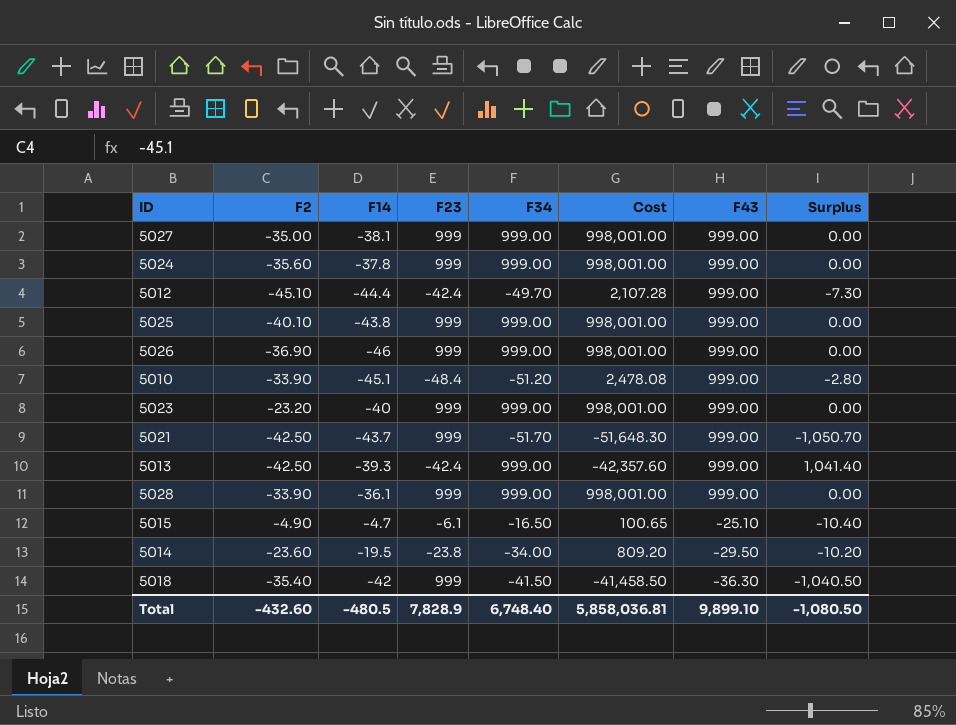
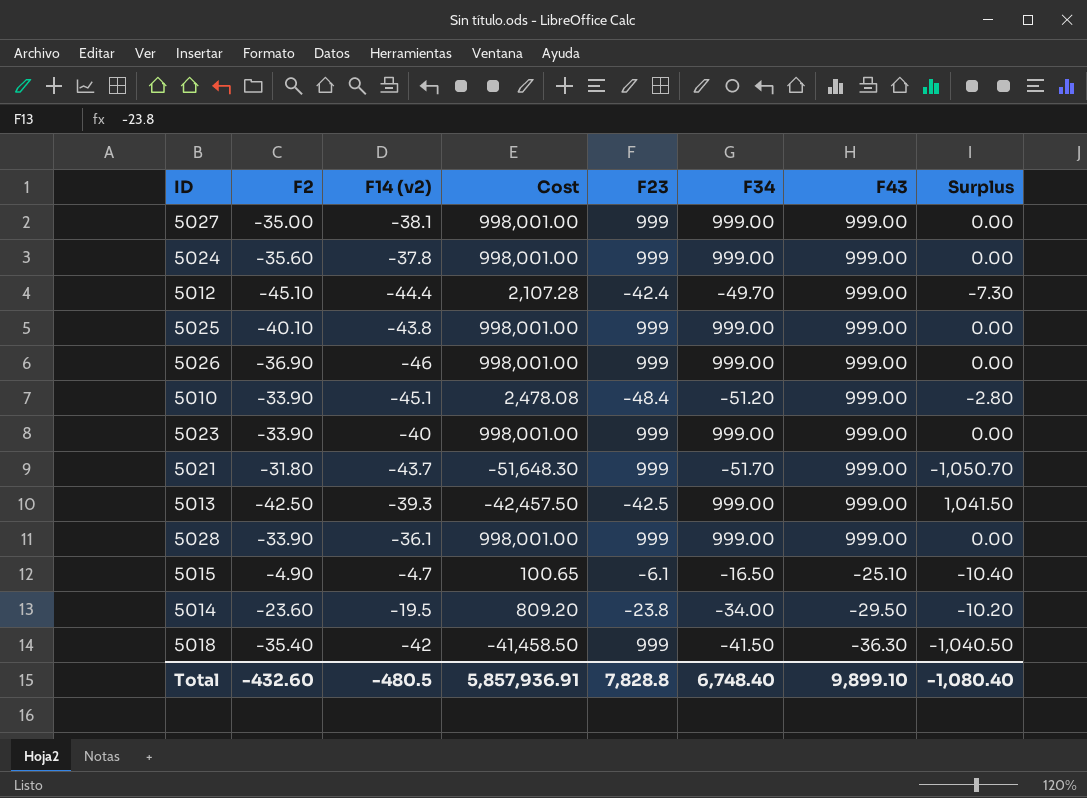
column name: F14 -> F14 (v2)
column Cost | position: 6 -> 4
5023 | F2: -23.20 -> -33.90
5021 | F2: -42.50 -> -31.80
5013 | Cost: -42,357.60 -> -42,457.50
5013 | F23: -42.4 -> -42.5
5013 | Surplus: 1,041.40 -> 1,041.50
Total | Cost: 5,858,036.81 -> 5,857,936.91
Total | F23: 7,828.9 -> 7,828.8
Total | Surplus: -1,080.50 -> -1,080.40

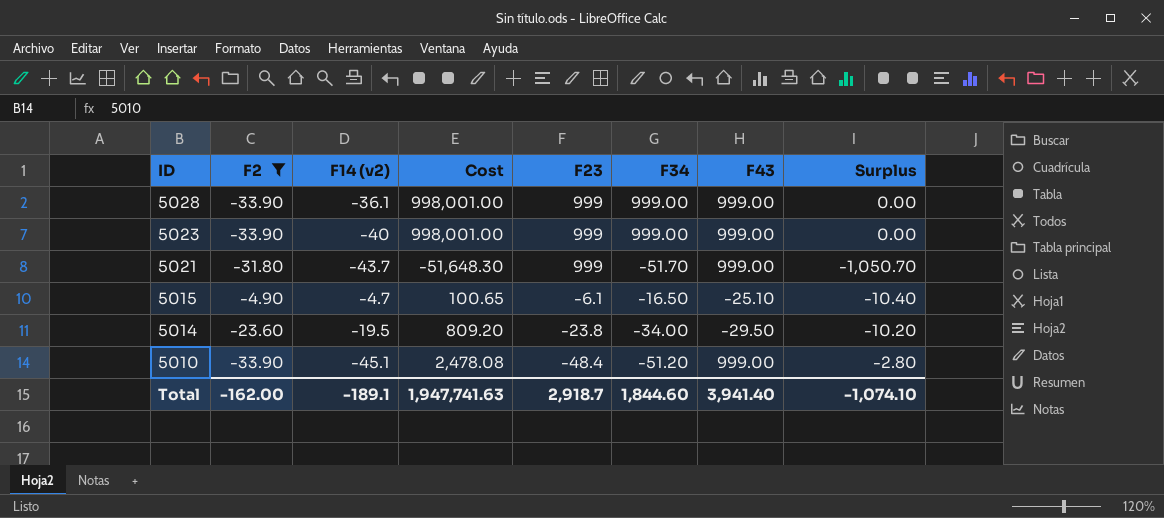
filter: none -> F2 >= -33.90
row order: F43 descending -> ID descending
Total | F2: -432.60 -> -162.00
Total | F14 (v2): -480.5 -> -189.1
Total | Cost: 5,857,936.91 -> 1,947,741.63
Total | F23: 7,828.8 -> 2,918.7
Total | F34: 6,748.40 -> 1,844.60
Total | F43: 9,899.10 -> 3,941.40
Total | Surplus: -1,080.40 -> -1,074.10

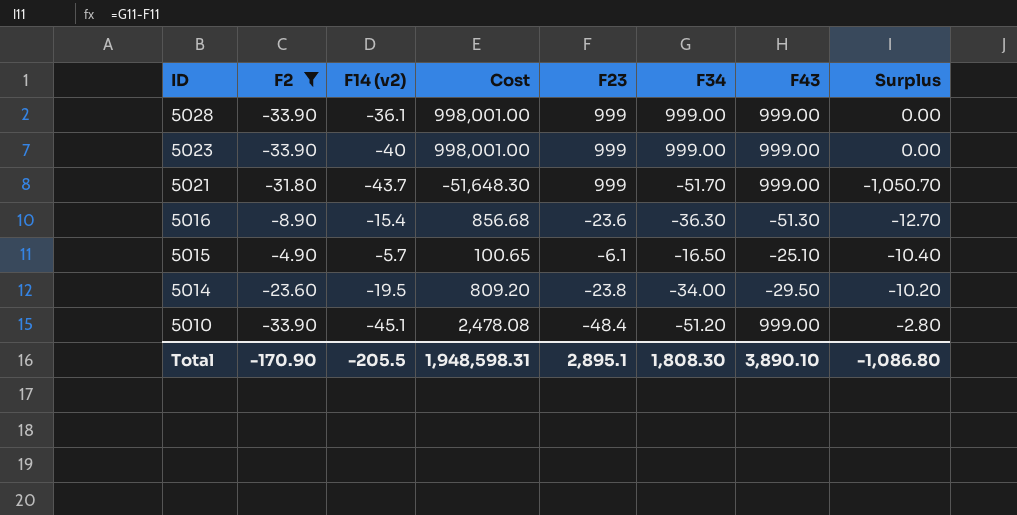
row 5016: none -> -8.90 | -15.4 | 856.68 | -23.6 | -36.30 | -51.30 | -12.70
5015 | F14 (v2): -4.7 -> -5.7
Total | F2: -162.00 -> -170.90
Total | F14 (v2): -189.1 -> -205.5
Total | Cost: 1,947,741.63 -> 1,948,598.31
Total | F23: 2,918.7 -> 2,895.1
Total | F34: 1,844.60 -> 1,808.30
Total | F43: 3,941.40 -> 3,890.10
Total | Surplus: -1,074.10 -> -1,086.80

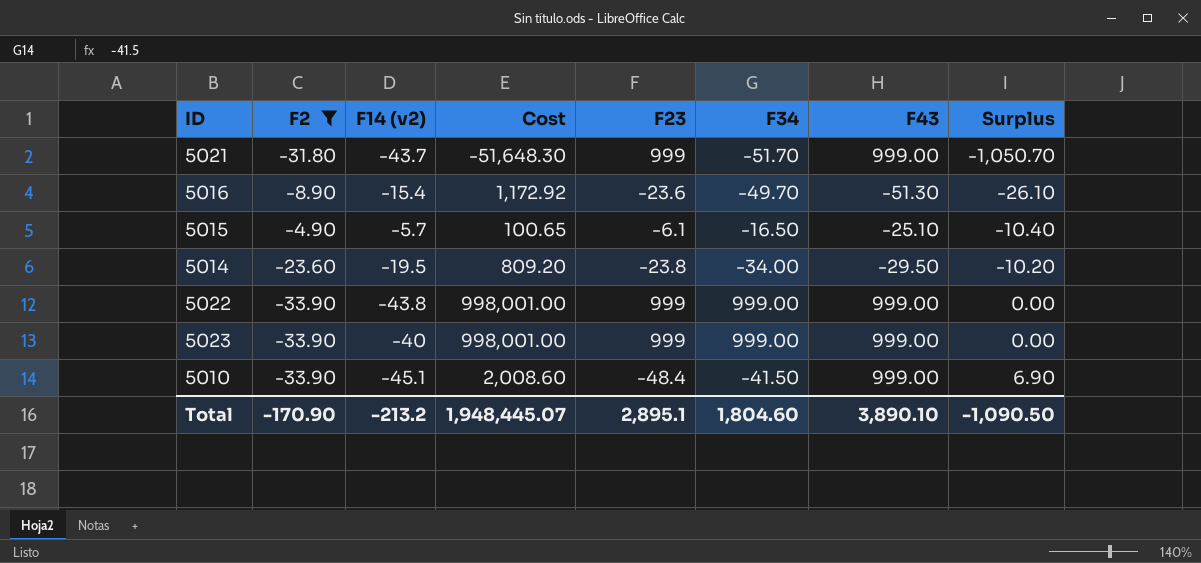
row order: ID descending -> Surplus ascending
row 5028: -33.90 | -36.1 | 998,001.00 | 999 | 999.00 | 999.00 | 0.00 -> none
5016 | Cost: 856.68 -> 1,172.92
5016 | F34: -36.30 -> -49.70
5016 | Surplus: -12.70 -> -26.10
row 5022: none -> -33.90 | -43.8 | 998,001.00 | 999 | 999.00 | 999.00 | 0.00
5010 | Cost: 2,478.08 -> 2,008.60
5010 | F34: -51.20 -> -41.50
5010 | Surplus: -2.80 -> 6.90
Total | F14 (v2): -205.5 -> -213.2
Total | Cost: 1,948,598.31 -> 1,948,445.07
Total | F34: 1,808.30 -> 1,804.60
Total | Surplus: -1,086.80 -> -1,090.50

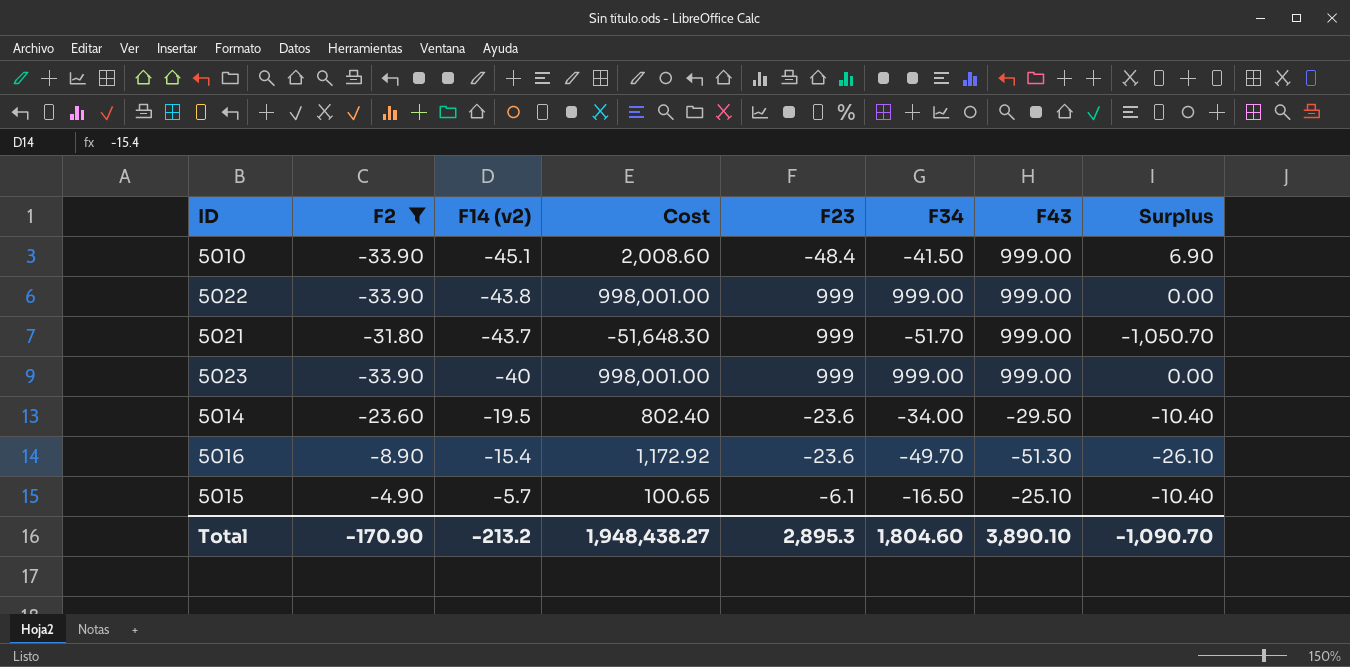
row order: Surplus ascending -> F14 (v2) ascending
5014 | Cost: 809.20 -> 802.40
5014 | F23: -23.8 -> -23.6
5014 | Surplus: -10.20 -> -10.40
Total | Cost: 1,948,445.07 -> 1,948,438.27
Total | F23: 2,895.1 -> 2,895.3
Total | Surplus: -1,090.50 -> -1,090.70

